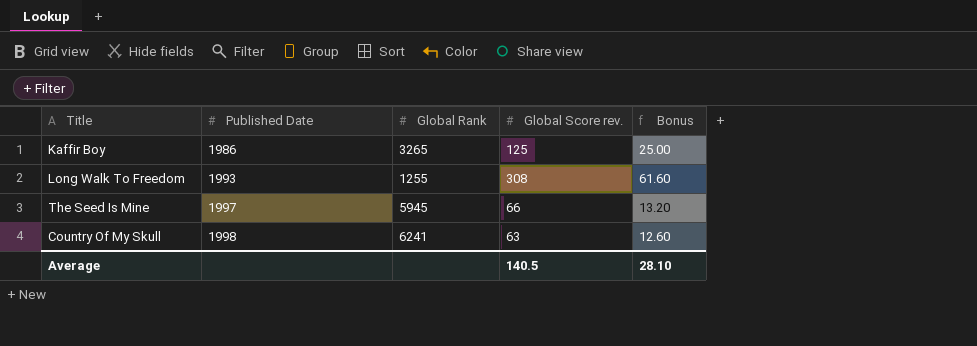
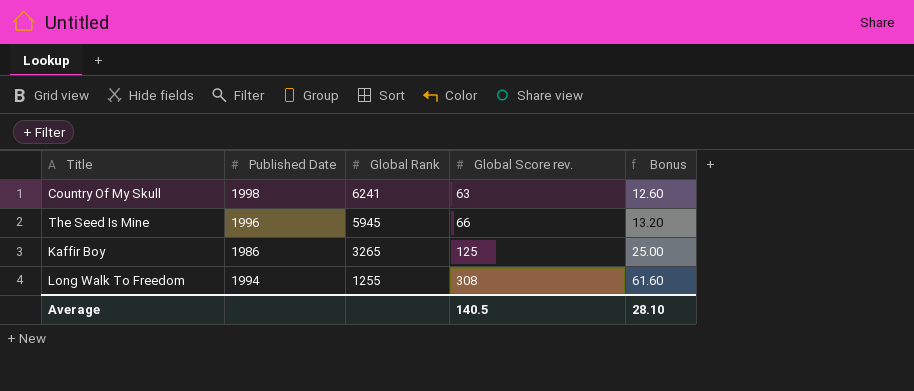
row order: Published Date ascending -> Global Rank descending
The Seed Is Mine | Published Date: 1997 -> 1996
Long Walk To Freedom | Published Date: 1993 -> 1994

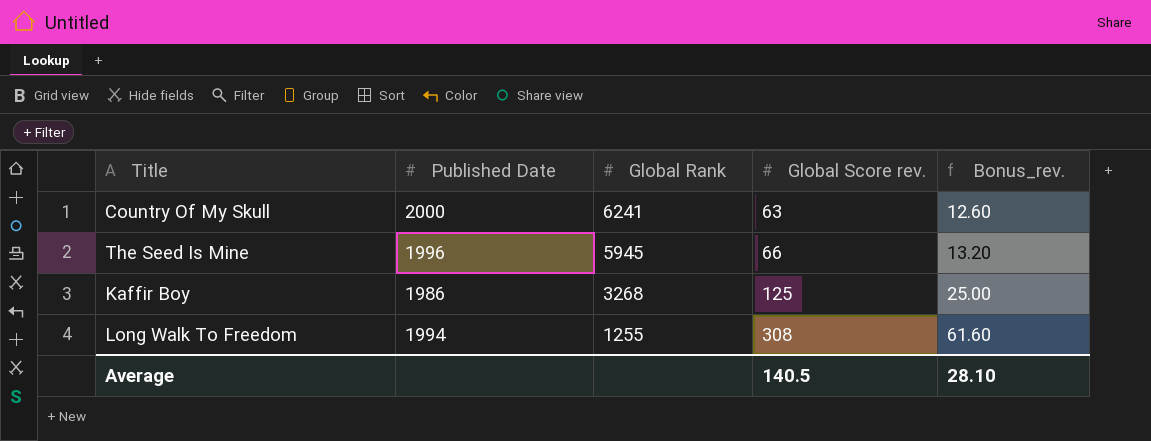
column name: Bonus -> Bonus_rev.
Country Of My Skull | Published Date: 1998 -> 2000
Kaffir Boy | Global Rank: 3265 -> 3268

